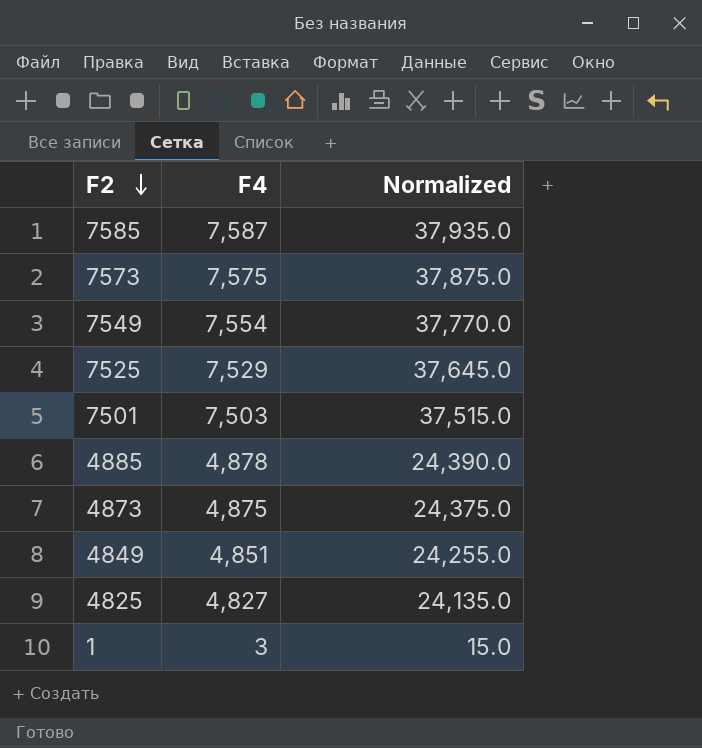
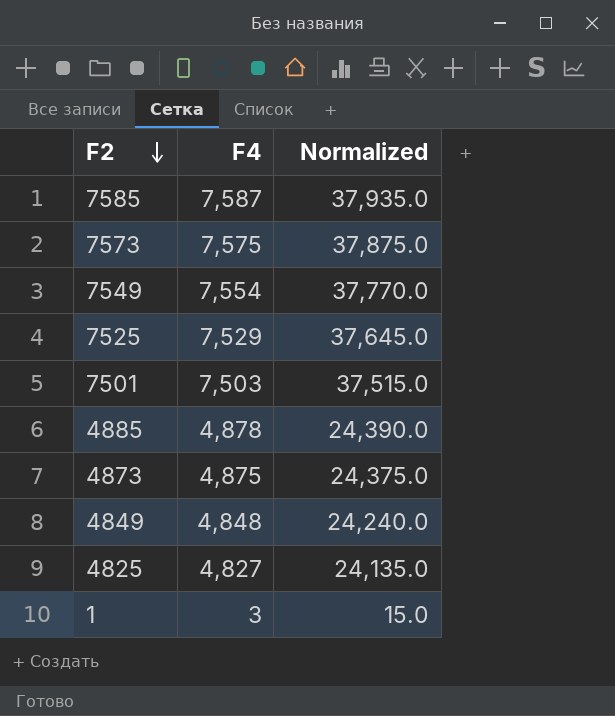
4849 | F4: 4,851 -> 4,848
4849 | Normalized: 24,255.0 -> 24,240.0

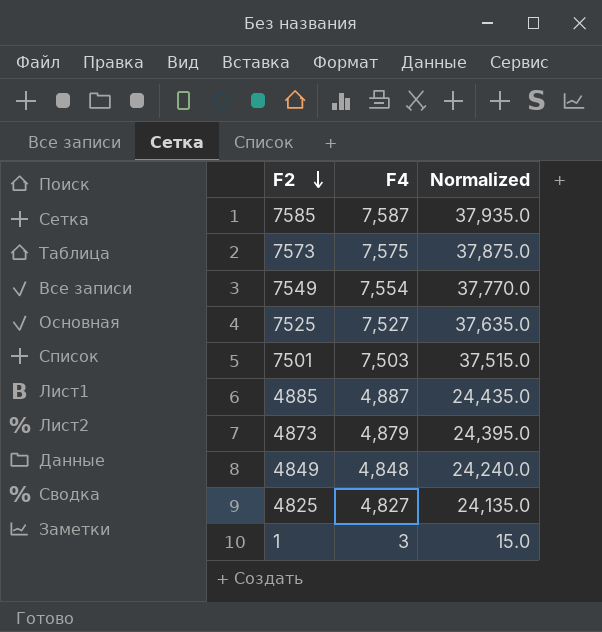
7525 | F4: 7,529 -> 7,527
7525 | Normalized: 37,645.0 -> 37,635.0
4885 | F4: 4,878 -> 4,887
4885 | Normalized: 24,390.0 -> 24,435.0
4873 | F4: 4,875 -> 4,879
4873 | Normalized: 24,375.0 -> 24,395.0

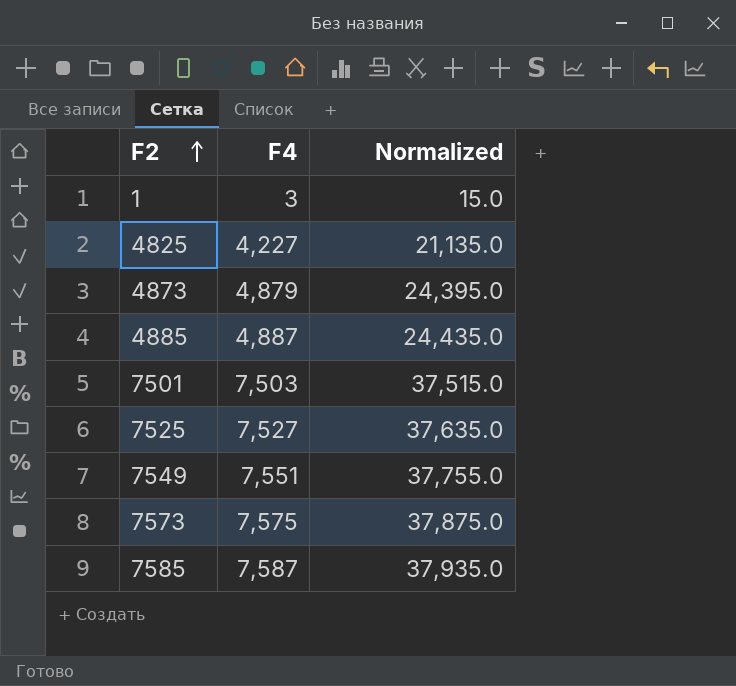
row order: F2 descending -> F2 ascending
row 4849: 4,848 | 24,240.0 -> none
4825 | F4: 4,827 -> 4,227
4825 | Normalized: 24,135.0 -> 21,135.0
7549 | F4: 7,554 -> 7,551
7549 | Normalized: 37,770.0 -> 37,755.0

